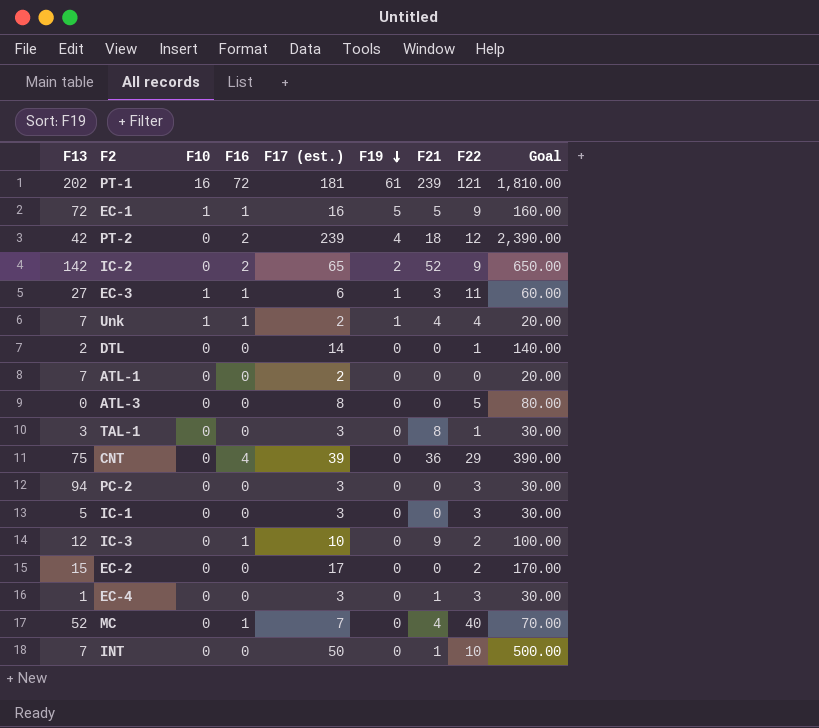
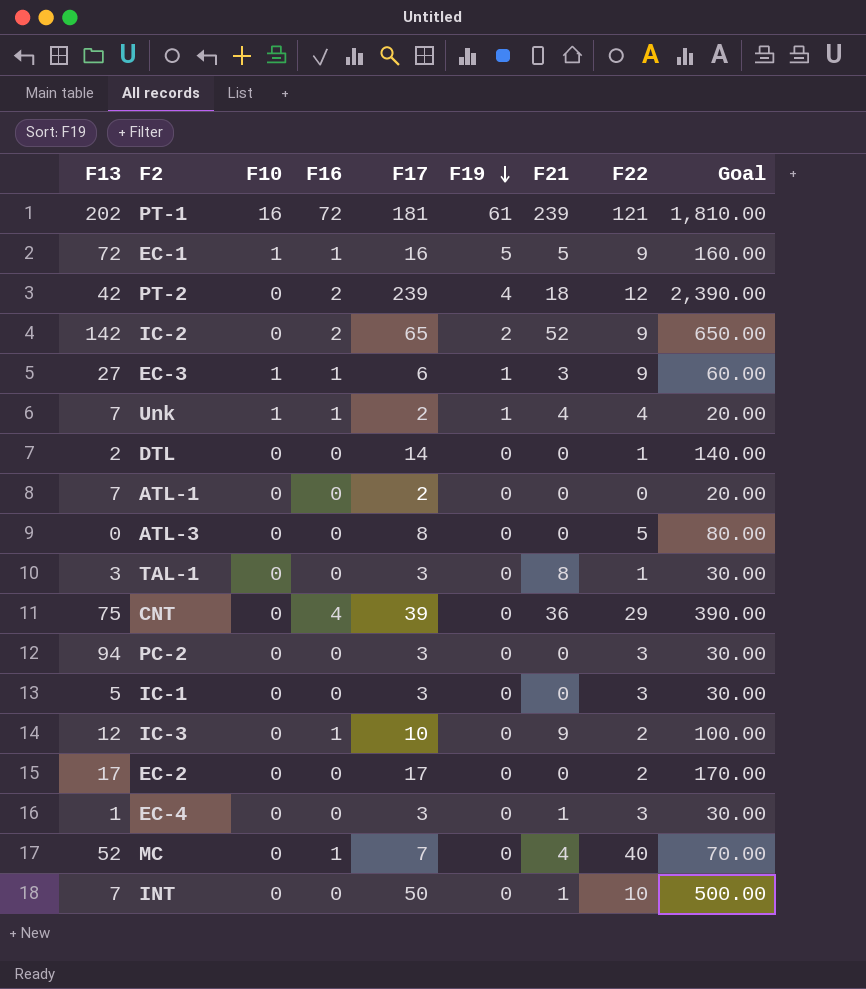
column name: F17 (est.) -> F17
EC-3 | F22: 11 -> 9
EC-2 | F13: 15 -> 17

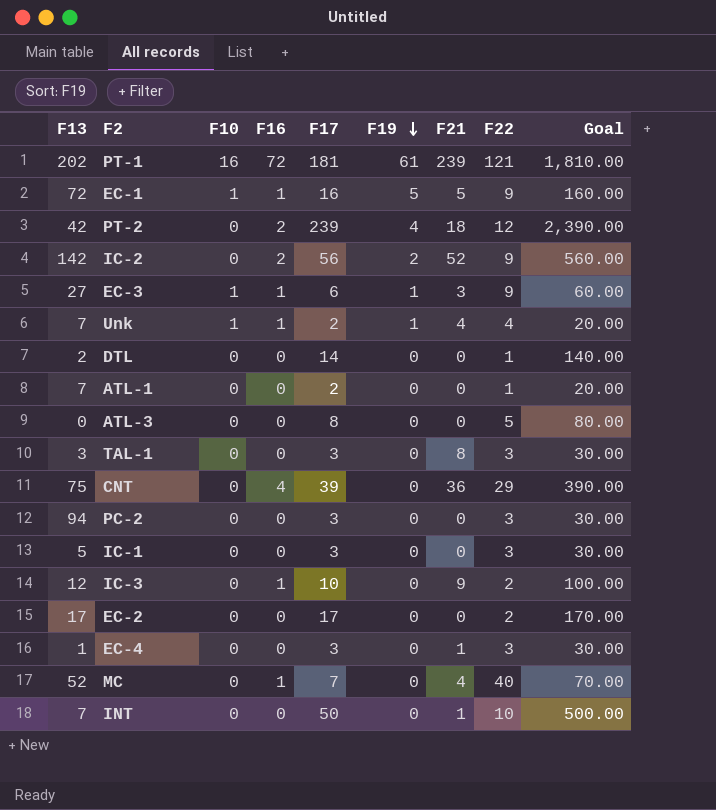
IC-2 | F17: 65 -> 56
IC-2 | Goal: 650.00 -> 560.00
ATL-1 | F22: 0 -> 1
TAL-1 | F22: 1 -> 3

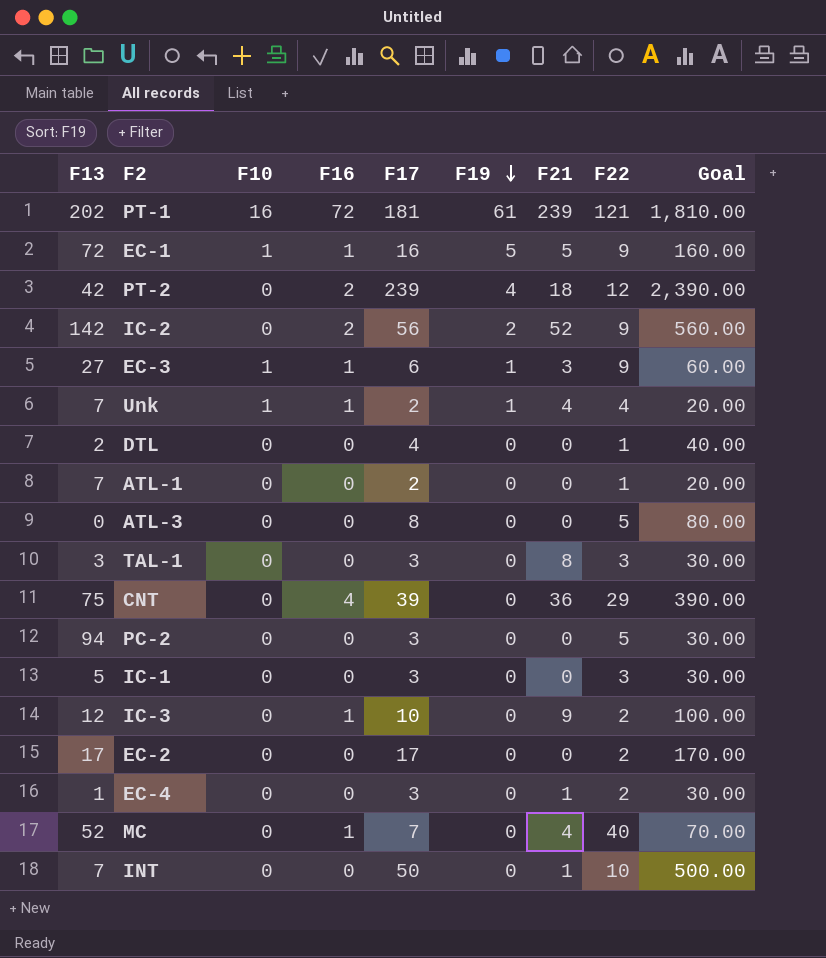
DTL | F17: 14 -> 4
DTL | Goal: 140.00 -> 40.00
PC-2 | F22: 3 -> 5
EC-4 | F22: 3 -> 2

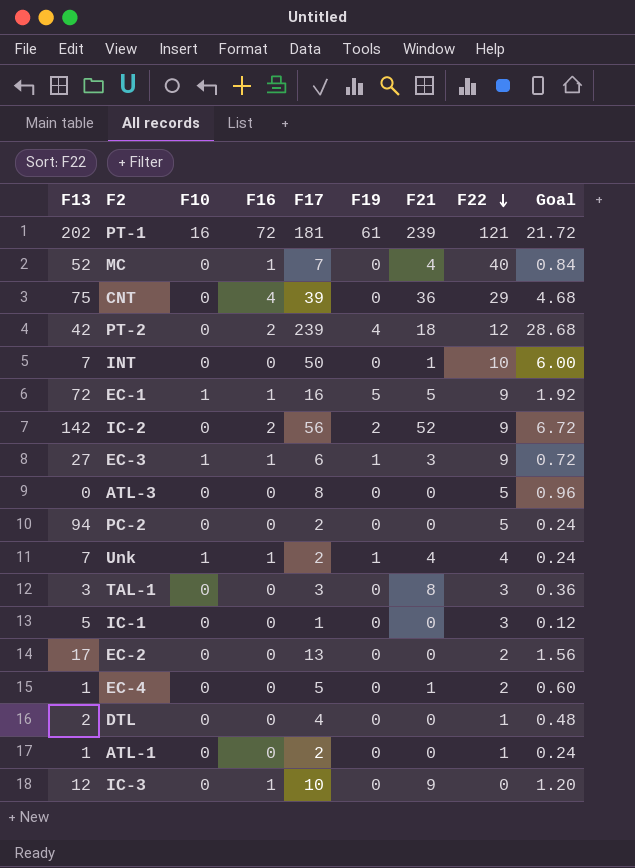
row order: F19 descending -> F22 descending
column Goal | formula: [F17] * 10 -> [F17] * 0.12
PC-2 | F17: 3 -> 2
IC-1 | F17: 3 -> 1
EC-2 | F17: 17 -> 13
EC-4 | F17: 3 -> 5
ATL-1 | F13: 7 -> 1
IC-3 | F22: 2 -> 0

